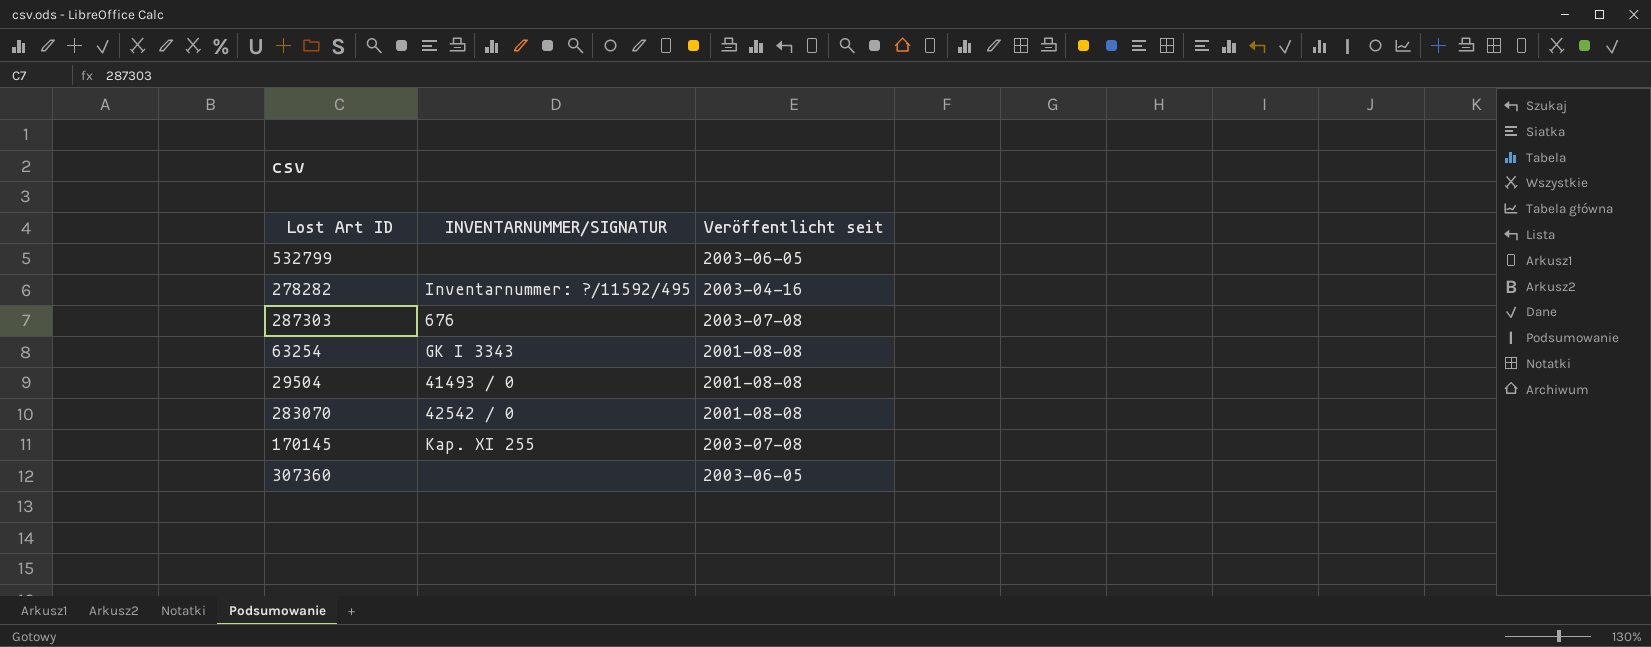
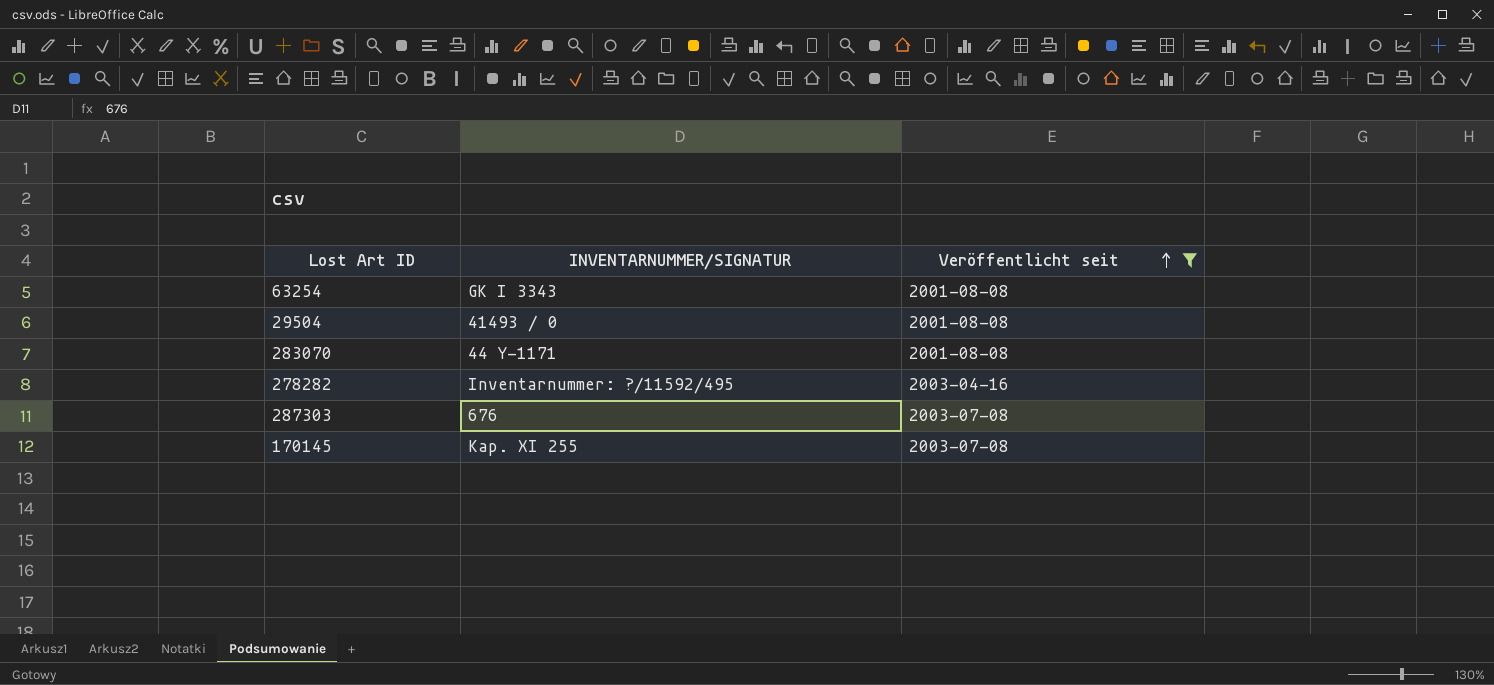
filter: none -> Veröffentlicht seit != 2003-06-05
row order: none -> Veröffentlicht seit ascending
283070 | INVENTARNUMMER/SIGNATUR: 42542 / 0 -> 44 Y-1171

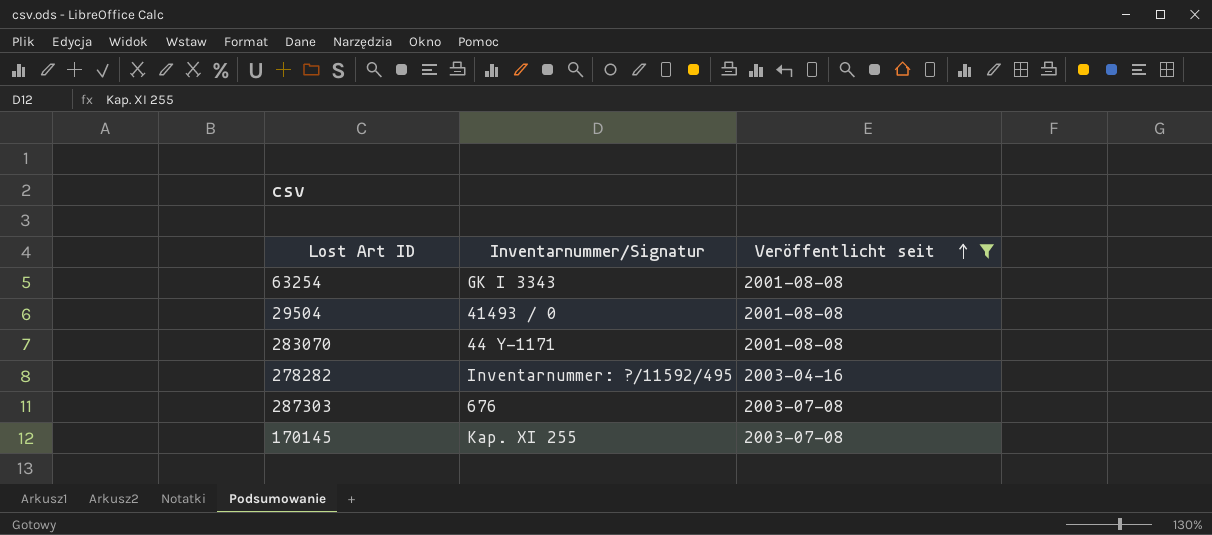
column name: INVENTARNUMMER/SIGNATUR -> Inventarnummer/Signatur

